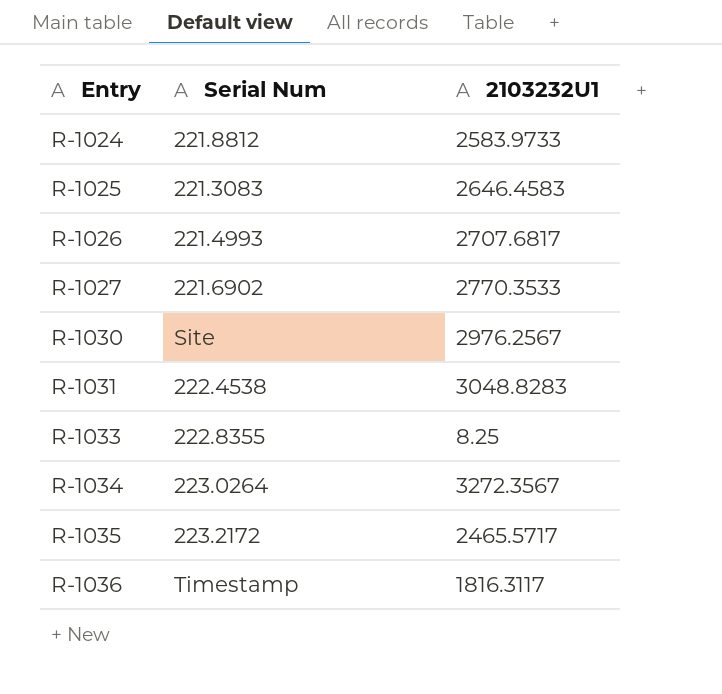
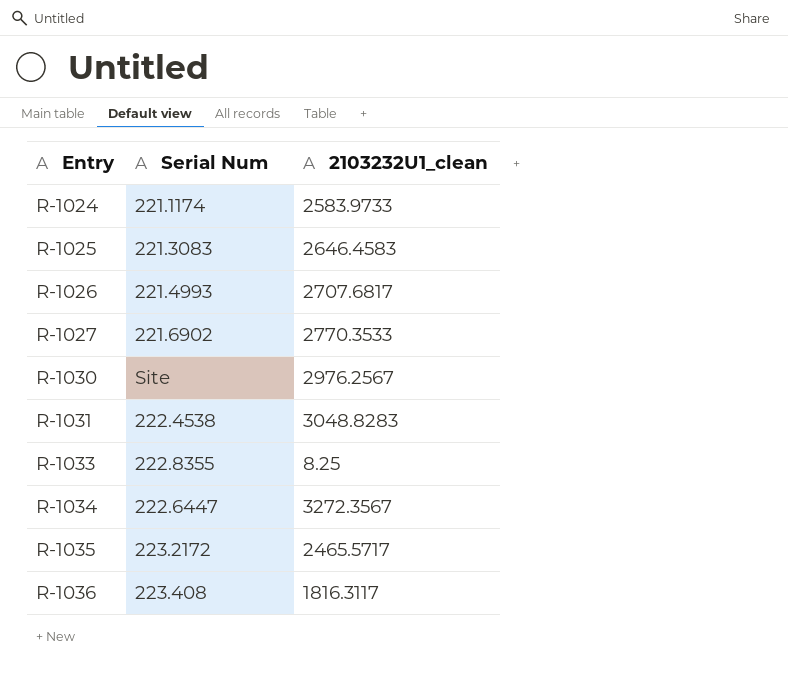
column name: 2103232U1 -> 2103232U1_clean
R-1024 | Serial Num: 221.8812 -> 221.1174
R-1034 | Serial Num: 223.0264 -> 222.6447
R-1036 | Serial Num: Timestamp -> 223.408

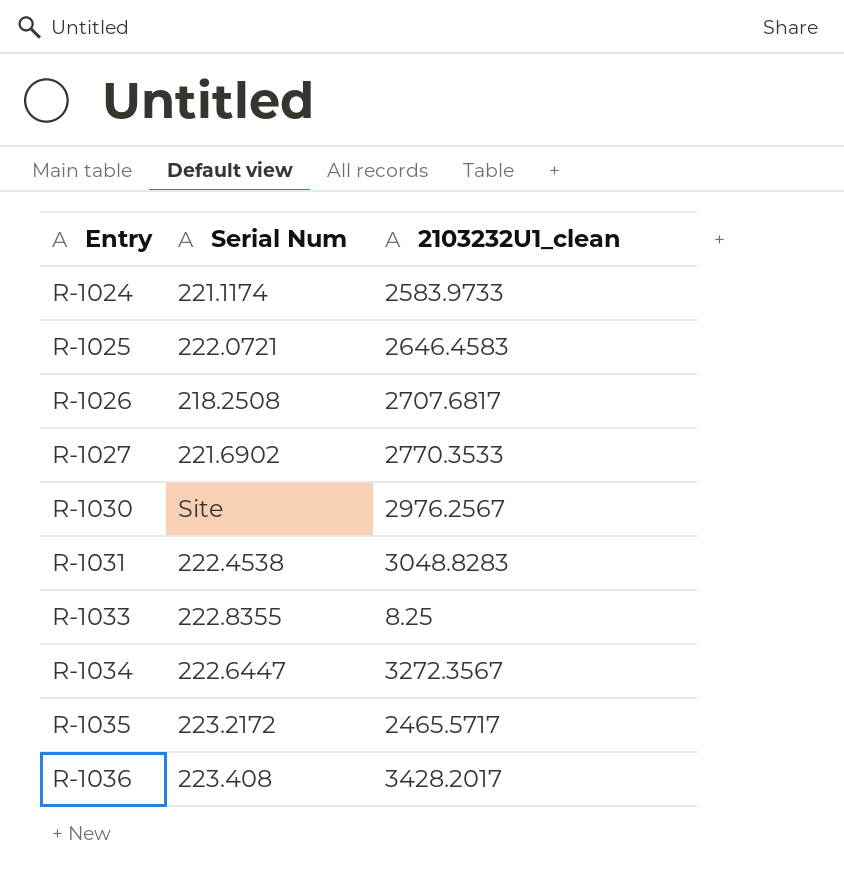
R-1025 | Serial Num: 221.3083 -> 222.0721
R-1026 | Serial Num: 221.4993 -> 218.2508
R-1036 | 2103232U1_clean: 1816.3117 -> 3428.2017

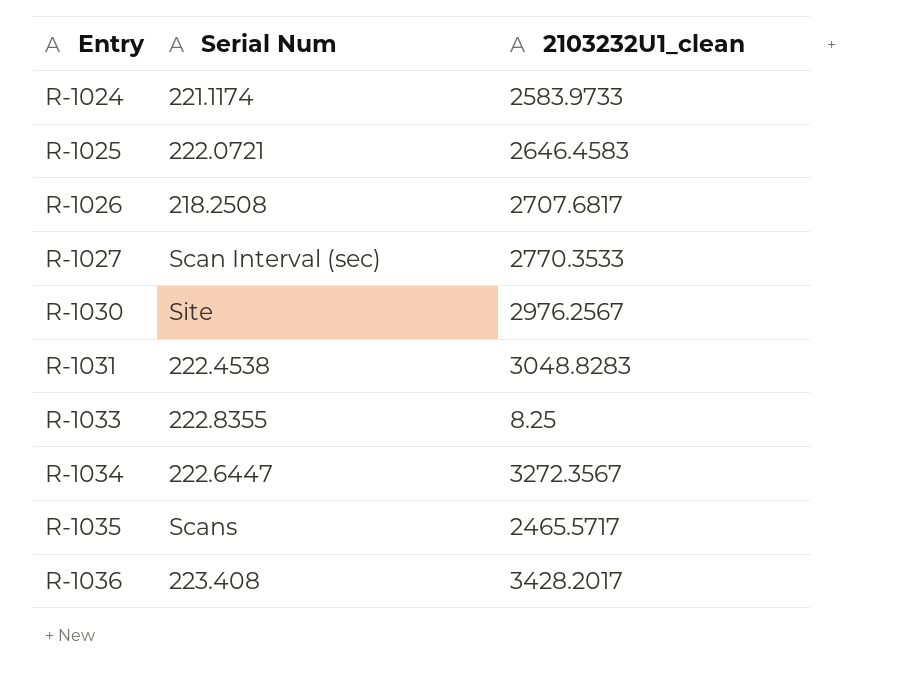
R-1027 | Serial Num: 221.6902 -> Scan Interval (sec)
R-1035 | Serial Num: 223.2172 -> Scans

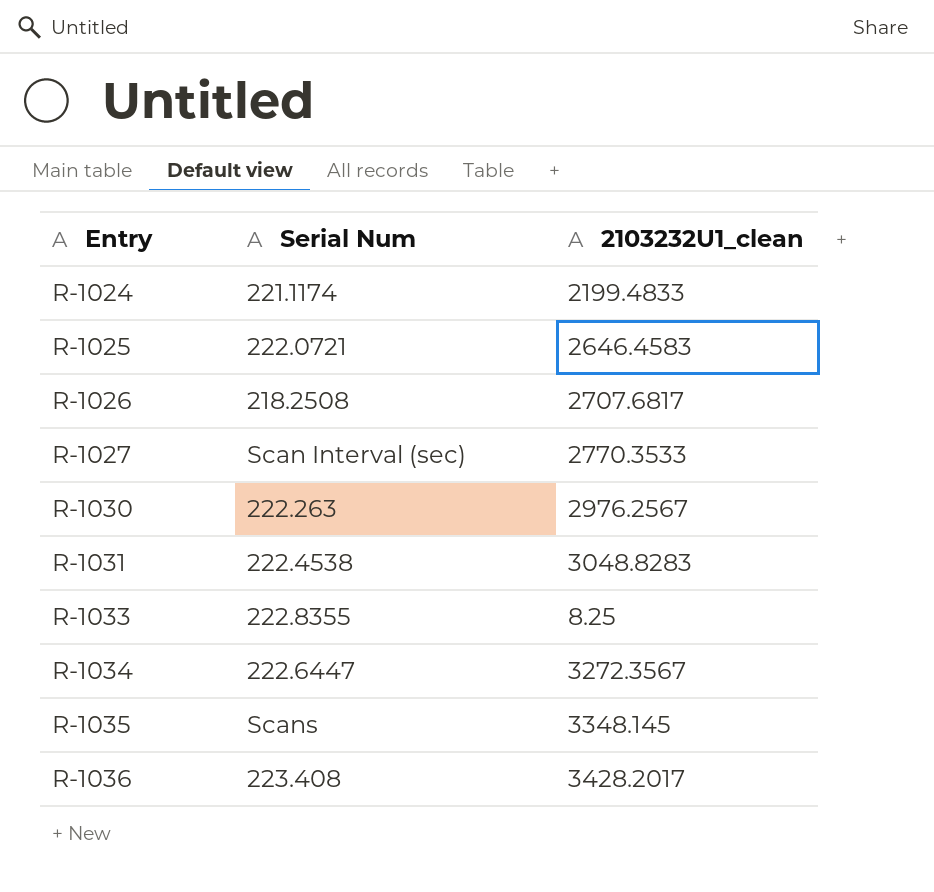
R-1024 | 2103232U1_clean: 2583.9733 -> 2199.4833
R-1030 | Serial Num: Site -> 222.263
R-1035 | 2103232U1_clean: 2465.5717 -> 3348.145

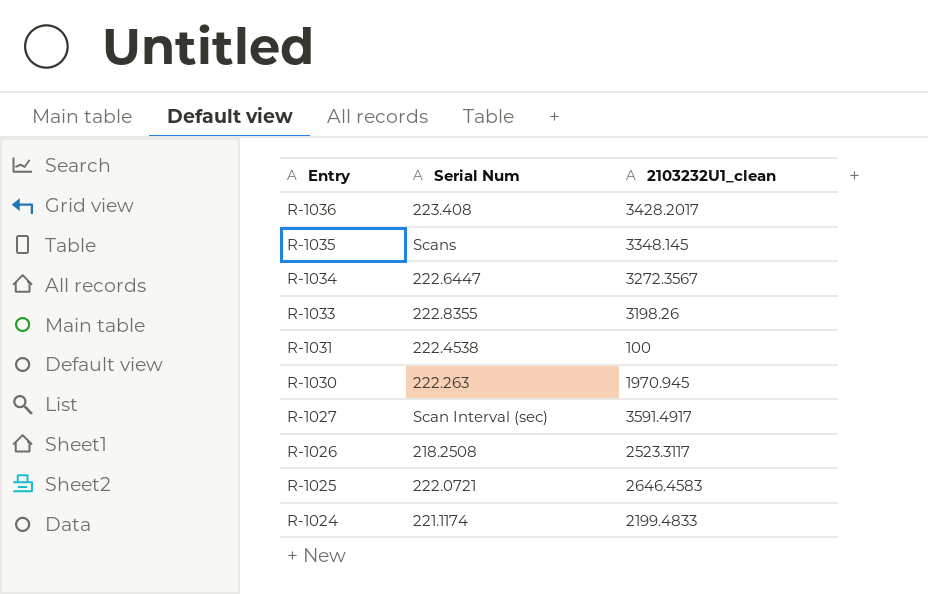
row order: Entry ascending -> Entry descending
R-1033 | 2103232U1_clean: 8.25 -> 3198.26
R-1031 | 2103232U1_clean: 3048.8283 -> 100
R-1030 | 2103232U1_clean: 2976.2567 -> 1970.945
R-1027 | 2103232U1_clean: 2770.3533 -> 3591.4917
R-1026 | 2103232U1_clean: 2707.6817 -> 2523.3117

